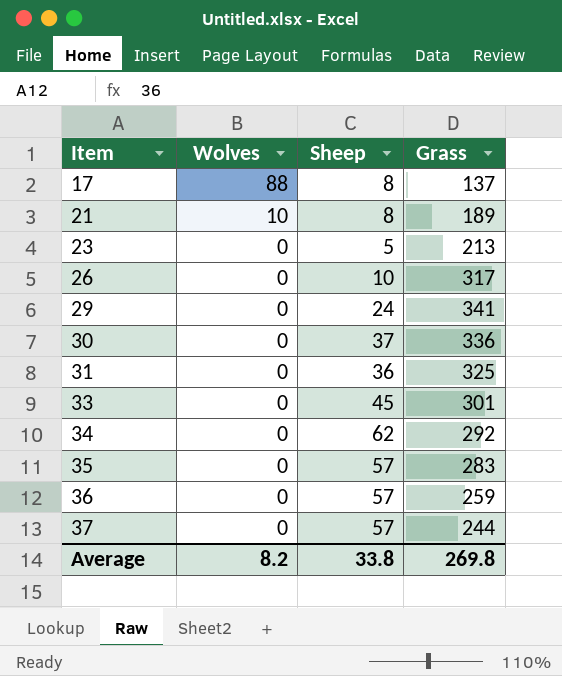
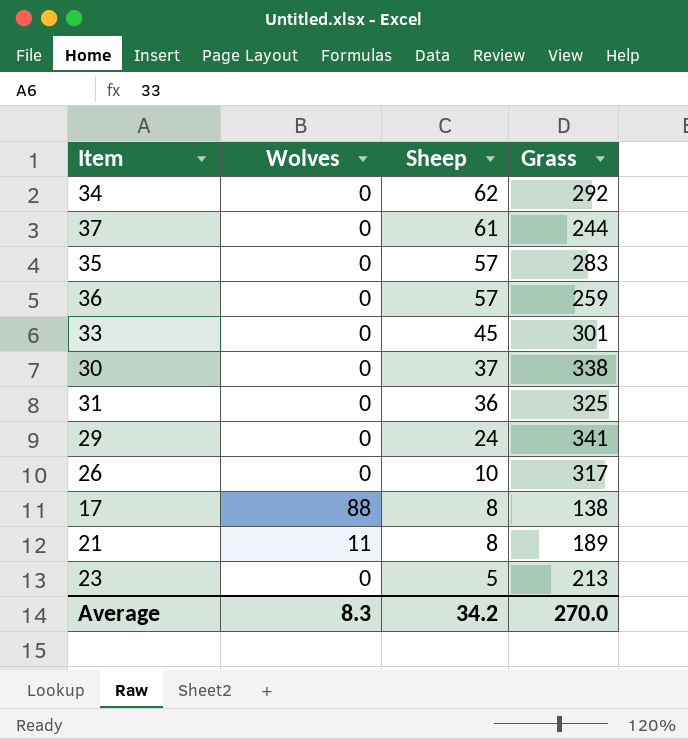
row order: Item ascending -> Sheep descending
37 | Sheep: 57 -> 61
30 | Grass: 336 -> 338
17 | Grass: 137 -> 138
21 | Wolves: 10 -> 11
Average | Wolves: 8.2 -> 8.3
Average | Sheep: 33.8 -> 34.2
Average | Grass: 269.8 -> 270.0

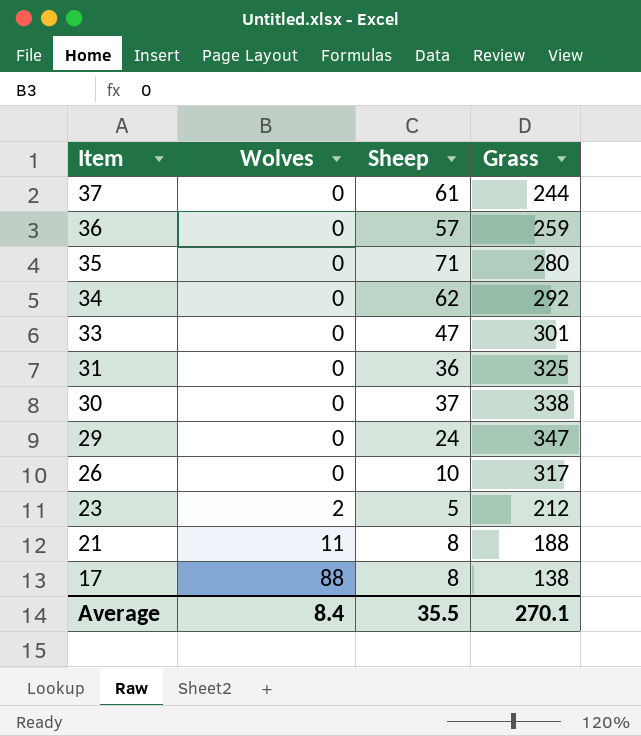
row order: Sheep descending -> Item descending
35 | Sheep: 57 -> 71
35 | Grass: 283 -> 280
33 | Sheep: 45 -> 47
29 | Grass: 341 -> 347
23 | Wolves: 0 -> 2
23 | Grass: 213 -> 212
21 | Grass: 189 -> 188
Average | Wolves: 8.3 -> 8.4
Average | Sheep: 34.2 -> 35.5
Average | Grass: 270.0 -> 270.1

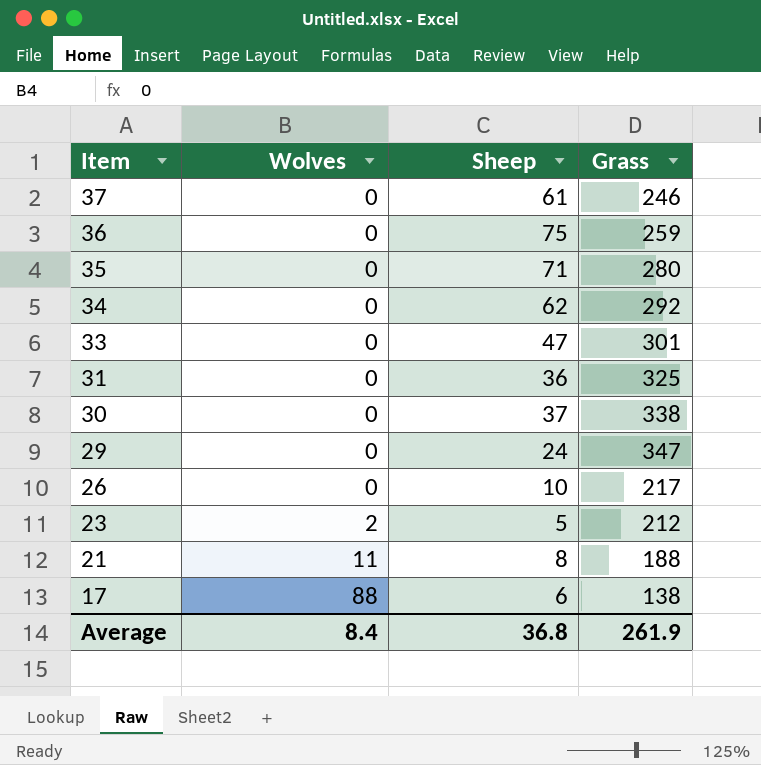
37 | Grass: 244 -> 246
36 | Sheep: 57 -> 75
26 | Grass: 317 -> 217
17 | Sheep: 8 -> 6
Average | Sheep: 35.5 -> 36.8
Average | Grass: 270.1 -> 261.9

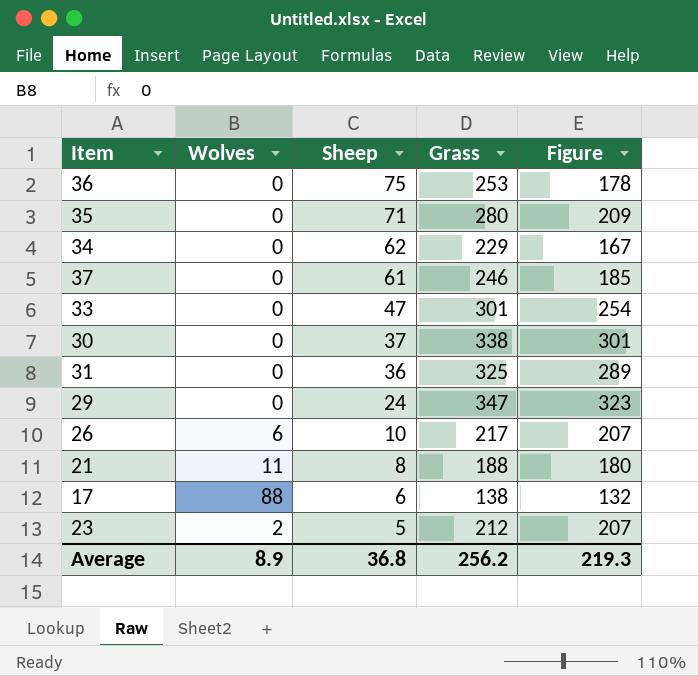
row order: Item descending -> Sheep descending
column Figure | formula: none -> [Grass] - [Sheep]
36 | Grass: 259 -> 253
34 | Grass: 292 -> 229
26 | Wolves: 0 -> 6
Average | Wolves: 8.4 -> 8.9
Average | Grass: 261.9 -> 256.2

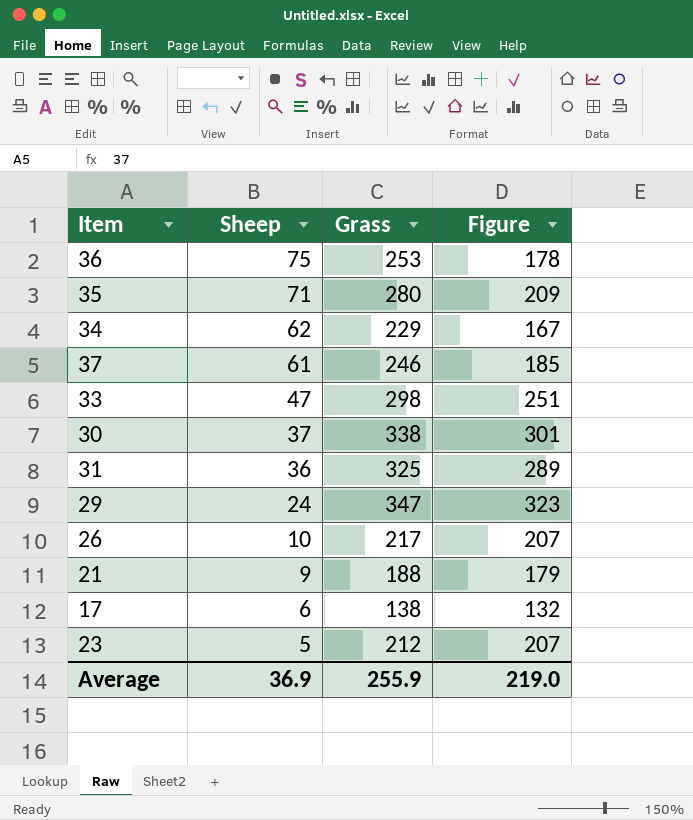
column Wolves | position: 2 -> none
33 | Grass: 301 -> 298
33 | Figure: 254 -> 251
21 | Sheep: 8 -> 9
21 | Figure: 180 -> 179
Average | Sheep: 36.8 -> 36.9
Average | Grass: 256.2 -> 255.9
Average | Figure: 219.3 -> 219.0

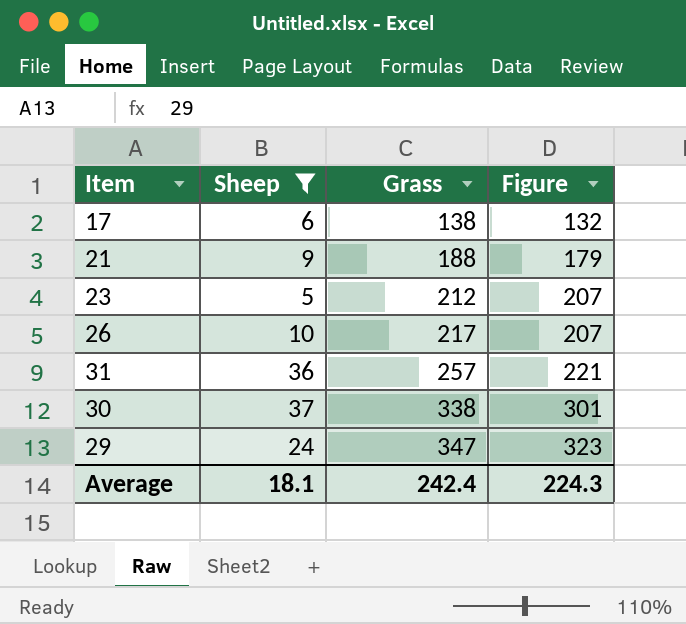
filter: none -> Sheep <= 37
row order: Sheep descending -> Grass ascending
31 | Grass: 325 -> 257
31 | Figure: 289 -> 221
Average | Sheep: 36.9 -> 18.1
Average | Grass: 255.9 -> 242.4
Average | Figure: 219.0 -> 224.3

